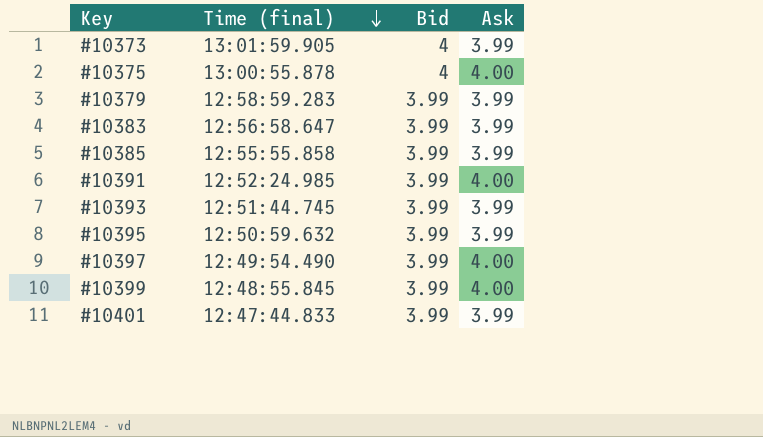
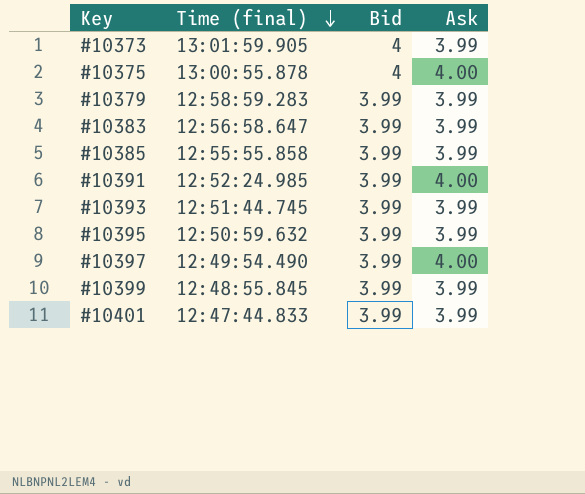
#10399 | Ask: 4.00 -> 3.99

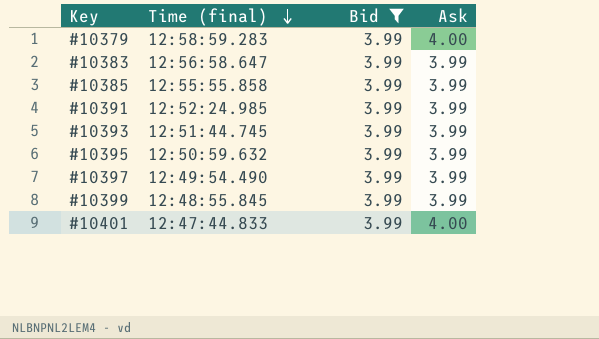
filter: none -> Bid = 3.99
#10379 | Ask: 3.99 -> 4.00
#10391 | Ask: 4.00 -> 3.99
#10397 | Ask: 4.00 -> 3.99
#10401 | Ask: 3.99 -> 4.00

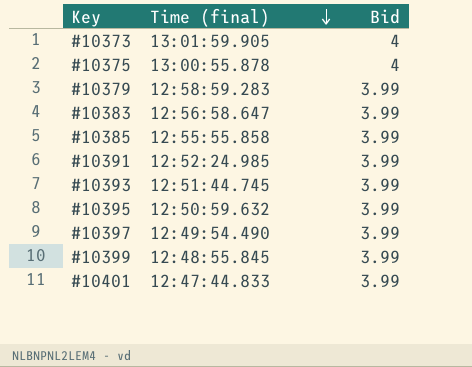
filter: Bid = 3.99 -> none
column Ask | position: 4 -> none

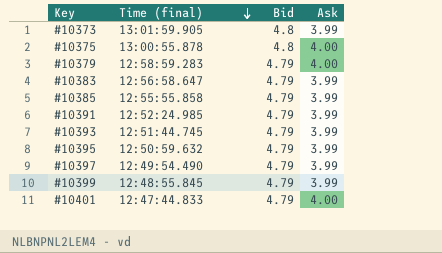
column Ask | position: none -> 4
#10373 | Bid: 4 -> 4.8
#10375 | Bid: 4 -> 4.8
#10379 | Bid: 3.99 -> 4.79
#10383 | Bid: 3.99 -> 4.79
#10385 | Bid: 3.99 -> 4.79
#10391 | Bid: 3.99 -> 4.79
#10393 | Bid: 3.99 -> 4.79
#10395 | Bid: 3.99 -> 4.79
#10397 | Bid: 3.99 -> 4.79
#10399 | Bid: 3.99 -> 4.79
#10401 | Bid: 3.99 -> 4.79

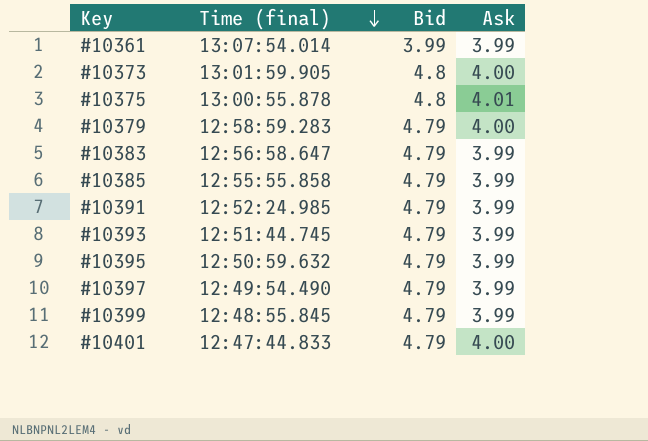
row #10361: none -> 13:07:54.014 | 3.99 | 3.99
#10373 | Ask: 3.99 -> 4.00
#10375 | Ask: 4.00 -> 4.01

